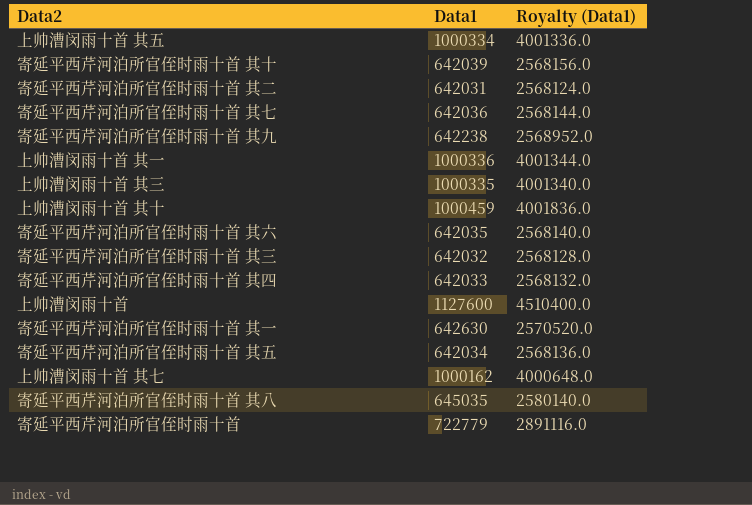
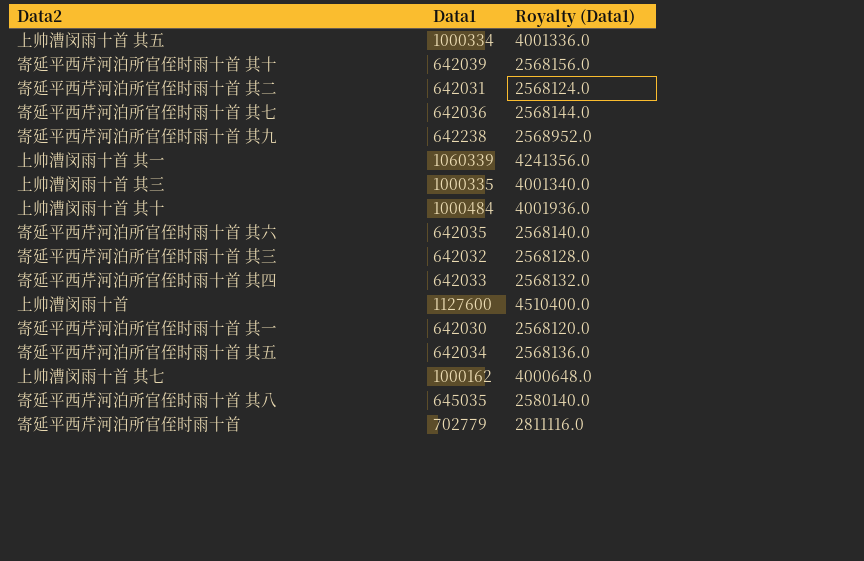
上帅漕闵雨十首 其一 | Data1: 1000336 -> 1060339
上帅漕闵雨十首 其一 | Royalty (Data1): 4001344.0 -> 4241356.0
上帅漕闵雨十首 其十 | Data1: 1000459 -> 1000484
上帅漕闵雨十首 其十 | Royalty (Data1): 4001836.0 -> 4001936.0
寄延平西芹河泊所官侄时雨十首 其一 | Data1: 642630 -> 642030
寄延平西芹河泊所官侄时雨十首 其一 | Royalty (Data1): 2570520.0 -> 2568120.0
寄延平西芹河泊所官侄时雨十首 | Data1: 722779 -> 702779
寄延平西芹河泊所官侄时雨十首 | Royalty (Data1): 2891116.0 -> 2811116.0

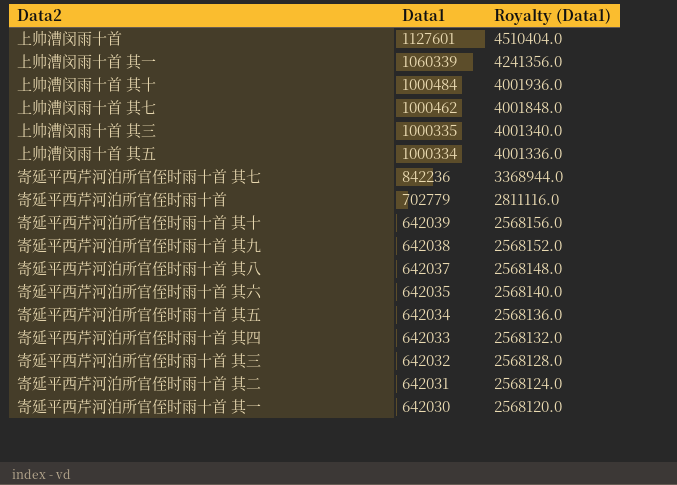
row order: none -> Data1 descending
上帅漕闵雨十首 | Data1: 1127600 -> 1127601
上帅漕闵雨十首 | Royalty (Data1): 4510400.0 -> 4510404.0
上帅漕闵雨十首 其七 | Data1: 1000162 -> 1000462
上帅漕闵雨十首 其七 | Royalty (Data1): 4000648.0 -> 4001848.0
寄延平西芹河泊所官侄时雨十首 其七 | Data1: 642036 -> 842236
寄延平西芹河泊所官侄时雨十首 其七 | Royalty (Data1): 2568144.0 -> 3368944.0
寄延平西芹河泊所官侄时雨十首 其九 | Data1: 642238 -> 642038
寄延平西芹河泊所官侄时雨十首 其九 | Royalty (Data1): 2568952.0 -> 2568152.0
寄延平西芹河泊所官侄时雨十首 其八 | Data1: 645035 -> 642037
寄延平西芹河泊所官侄时雨十首 其八 | Royalty (Data1): 2580140.0 -> 2568148.0

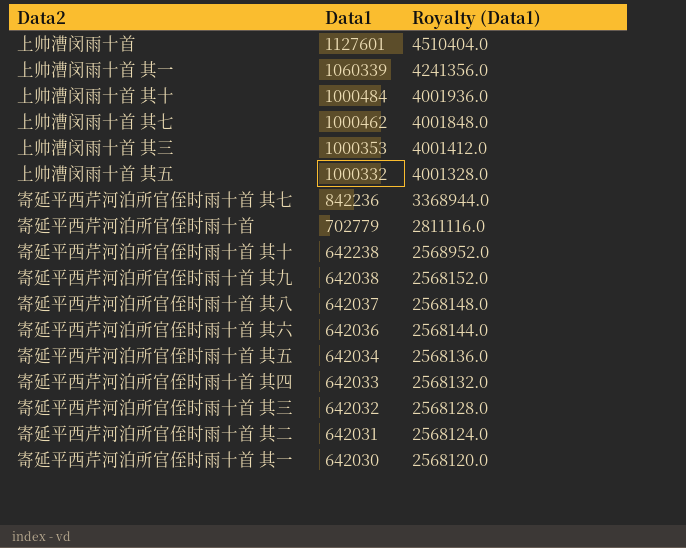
上帅漕闵雨十首 其三 | Data1: 1000335 -> 1000353
上帅漕闵雨十首 其三 | Royalty (Data1): 4001340.0 -> 4001412.0
上帅漕闵雨十首 其五 | Data1: 1000334 -> 1000332
上帅漕闵雨十首 其五 | Royalty (Data1): 4001336.0 -> 4001328.0
寄延平西芹河泊所官侄时雨十首 其十 | Data1: 642039 -> 642238
寄延平西芹河泊所官侄时雨十首 其十 | Royalty (Data1): 2568156.0 -> 2568952.0
寄延平西芹河泊所官侄时雨十首 其六 | Data1: 642035 -> 642036
寄延平西芹河泊所官侄时雨十首 其六 | Royalty (Data1): 2568140.0 -> 2568144.0

